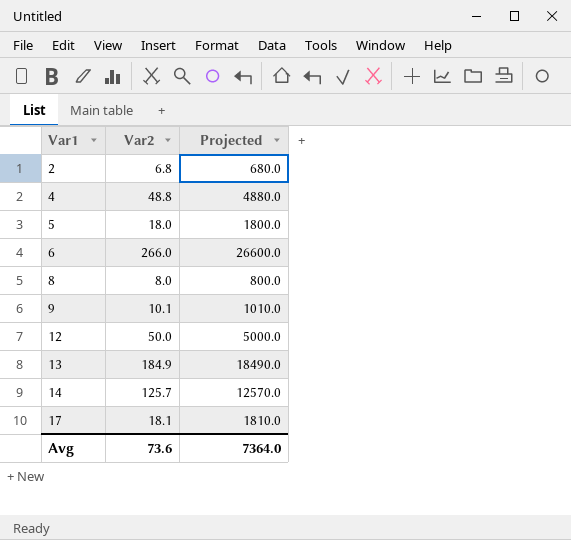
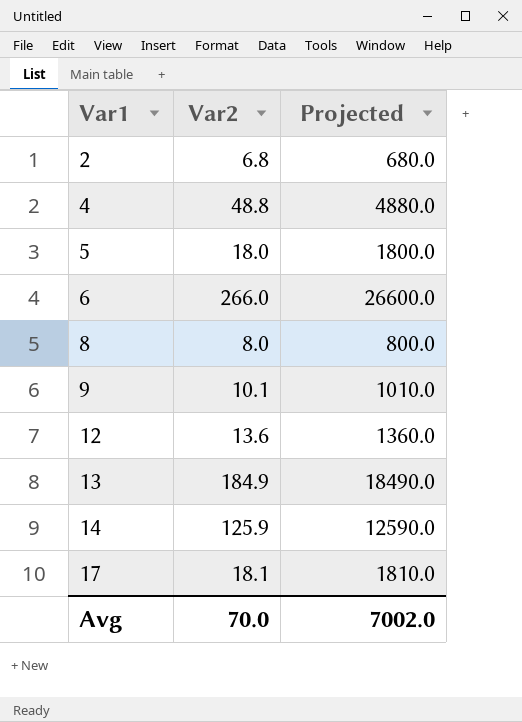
12 | Var2: 50.0 -> 13.6
12 | Projected: 5000.0 -> 1360.0
14 | Var2: 125.7 -> 125.9
14 | Projected: 12570.0 -> 12590.0
Avg | Var2: 73.6 -> 70.0
Avg | Projected: 7364.0 -> 7002.0

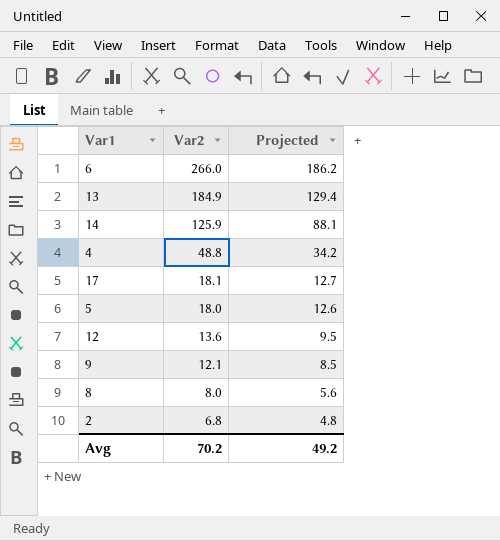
row order: Var1 ascending -> Var2 descending
column Projected | formula: [Var2] * 100 -> [Var2] * 0.7
9 | Var2: 10.1 -> 12.1
Avg | Var2: 70.0 -> 70.2
Avg | Projected: 7002.0 -> 49.2

